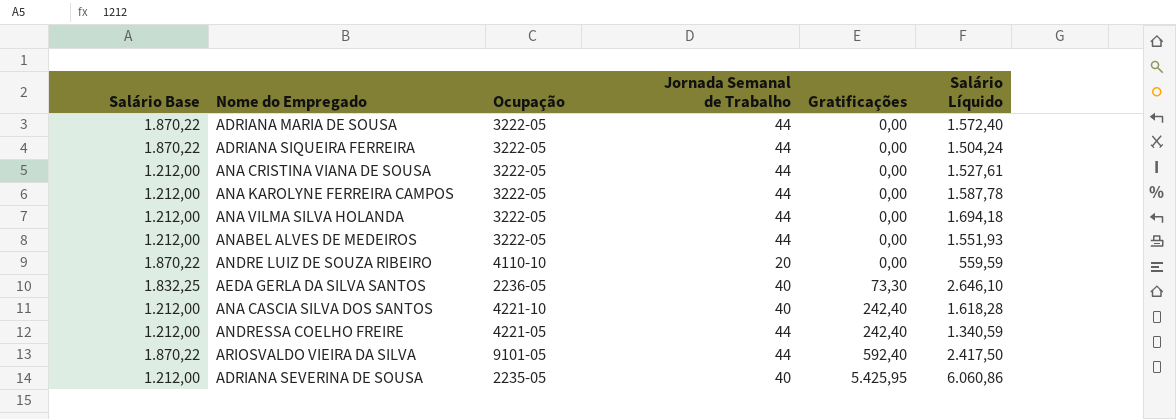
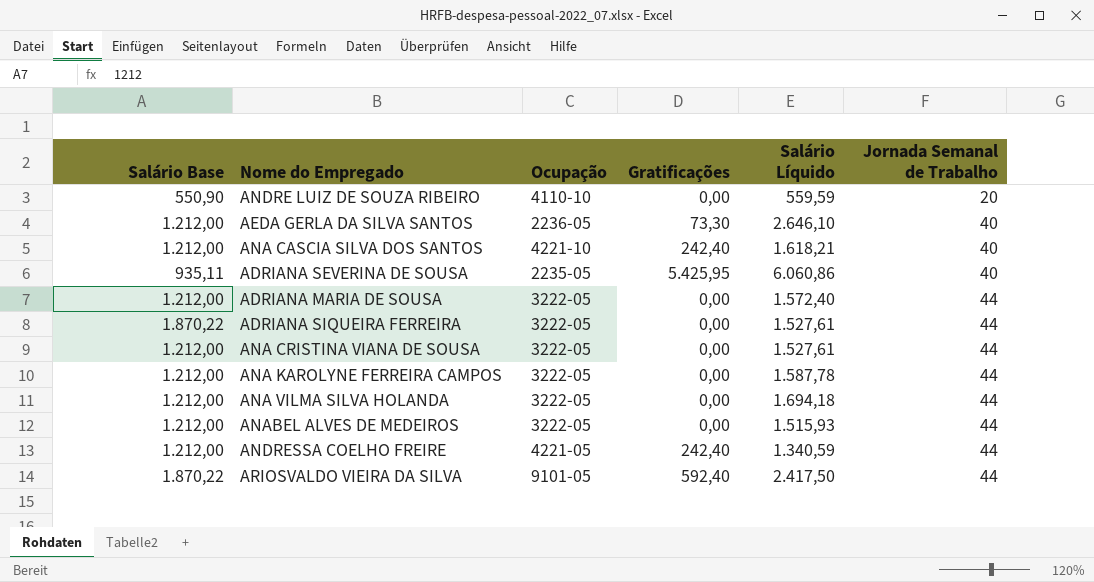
row order: Gratificações ascending -> Jornada Semanal de Trabalho ascending
column Jornada Semanal de Trabalho | position: 4 -> 6
ANDRE LUIZ DE SOUZA RIBEIRO | Salário Base: 1.870,22 -> 550,90
AEDA GERLA DA SILVA SANTOS | Salário Base: 1.832,25 -> 1.212,00
ANA CASCIA SILVA DOS SANTOS | Salário Líquido: 1.618,28 -> 1.618,21
ADRIANA SEVERINA DE SOUSA | Salário Base: 1.212,00 -> 935,11
ADRIANA MARIA DE SOUSA | Salário Base: 1.870,22 -> 1.212,00
ADRIANA SIQUEIRA FERREIRA | Salário Líquido: 1.504,24 -> 1.527,61
ANABEL ALVES DE MEDEIROS | Salário Líquido: 1.551,93 -> 1.515,93

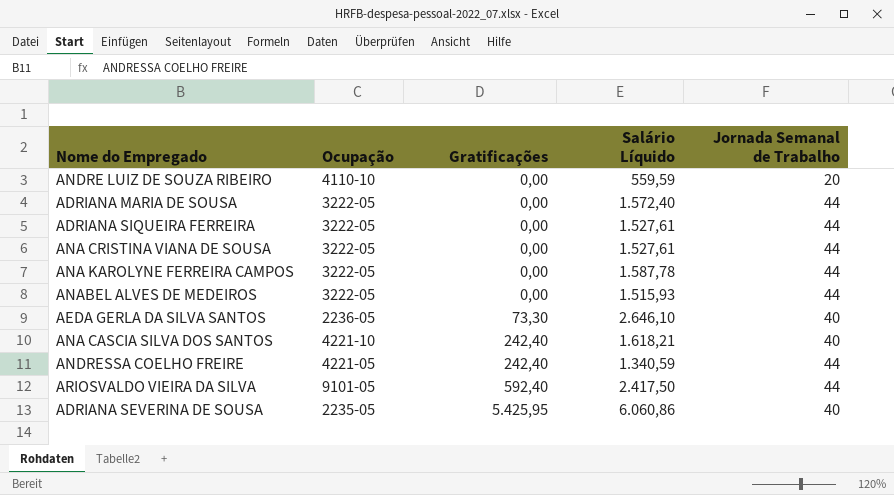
row order: Jornada Semanal de Trabalho ascending -> Gratificações ascending
column Salário Base | position: 1 -> none
row ANA VILMA SILVA HOLANDA: 1.212,00 | 3222-05 | 0,00 | 1.694,18 | 44 -> none

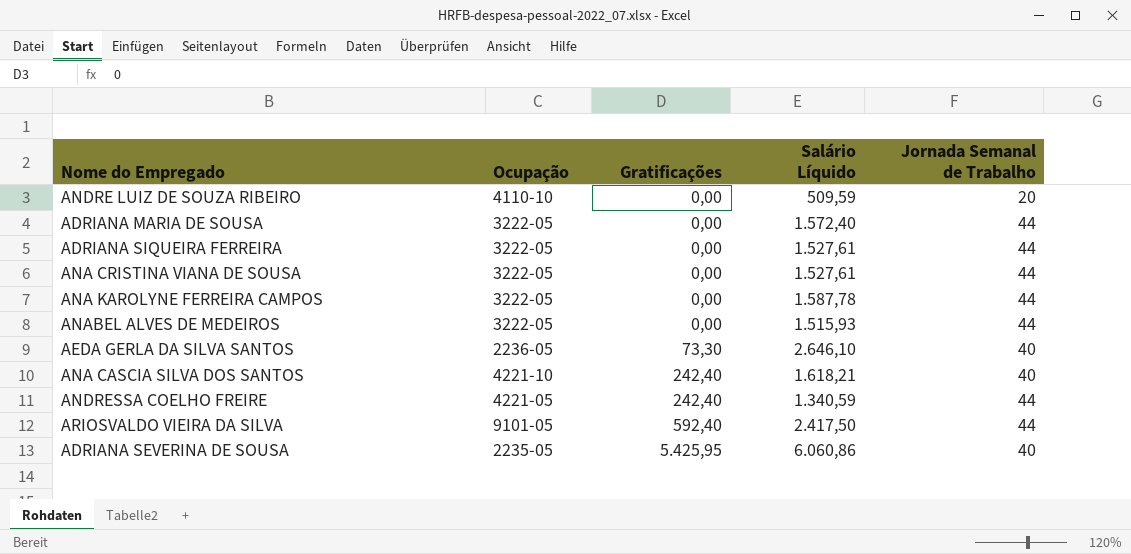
ANDRE LUIZ DE SOUZA RIBEIRO | Salário Líquido: 559,59 -> 509,59

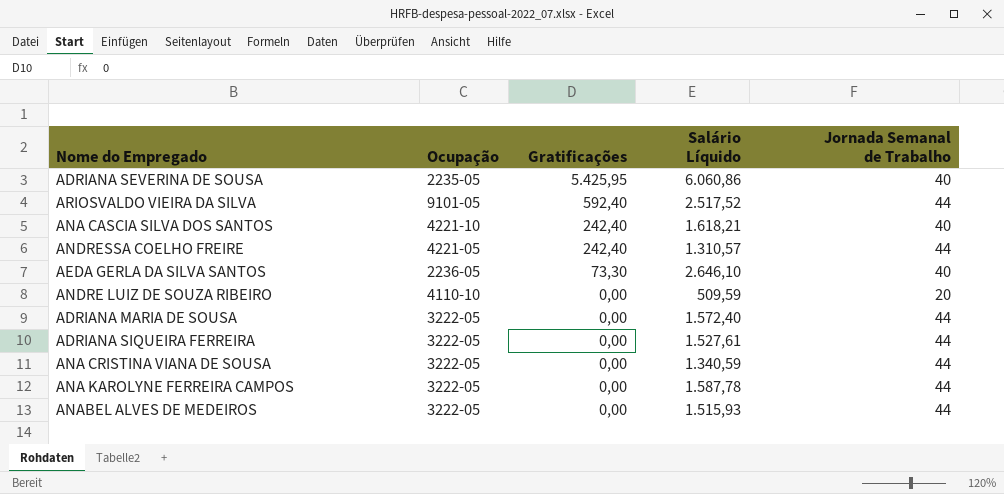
row order: Gratificações ascending -> Gratificações descending
ARIOSVALDO VIEIRA DA SILVA | Salário Líquido: 2.417,50 -> 2.517,52
ANDRESSA COELHO FREIRE | Salário Líquido: 1.340,59 -> 1.310,57
ANA CRISTINA VIANA DE SOUSA | Salário Líquido: 1.527,61 -> 1.340,59

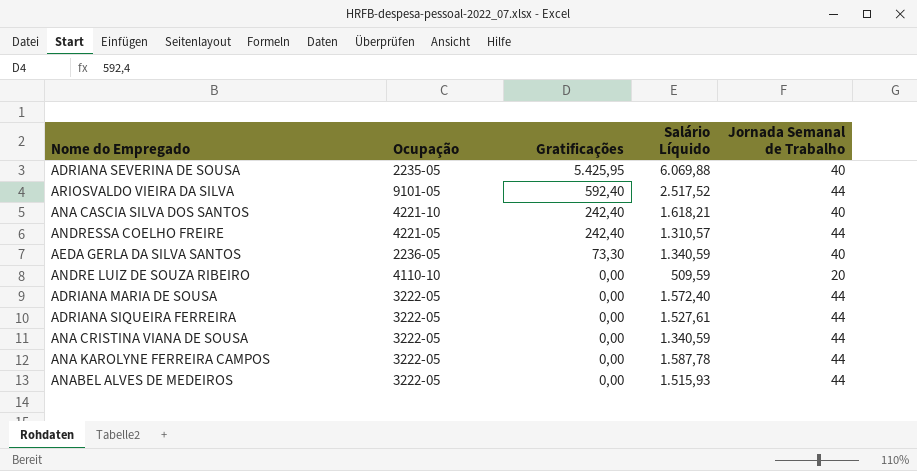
ADRIANA SEVERINA DE SOUSA | Salário Líquido: 6.060,86 -> 6.069,88
AEDA GERLA DA SILVA SANTOS | Salário Líquido: 2.646,10 -> 1.340,59

